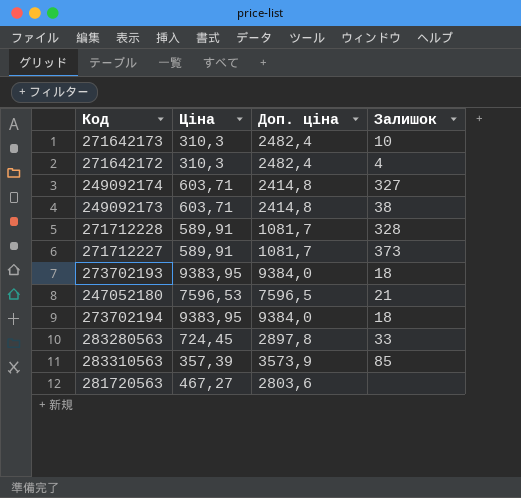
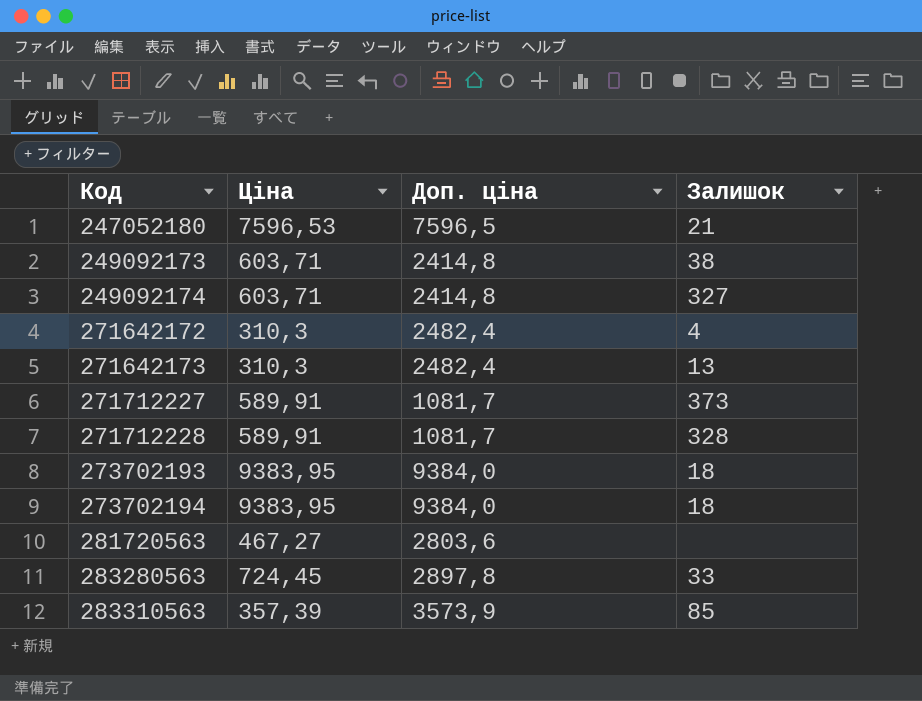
row order: none -> Код ascending
271642173 | Залишок: 10 -> 13

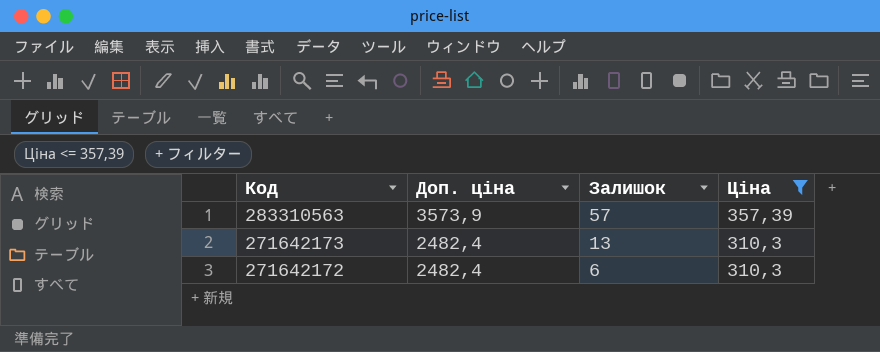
filter: none -> Ціна <= 357,39
row order: Код ascending -> Код descending
column Ціна | position: 2 -> 4
283310563 | Залишок: 85 -> 57
271642172 | Залишок: 4 -> 6

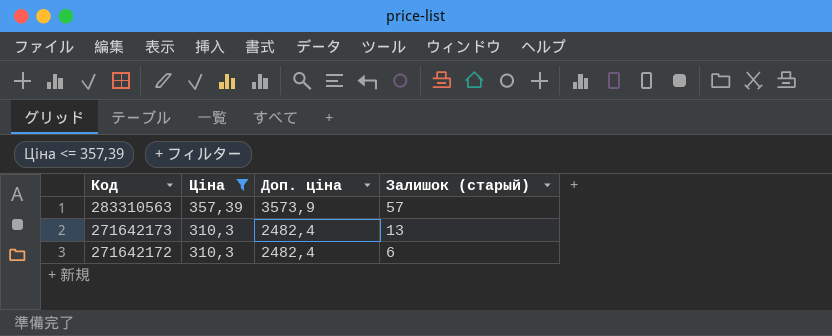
column Ціна | position: 4 -> 2
column name: Залишок -> Залишок (старый)

